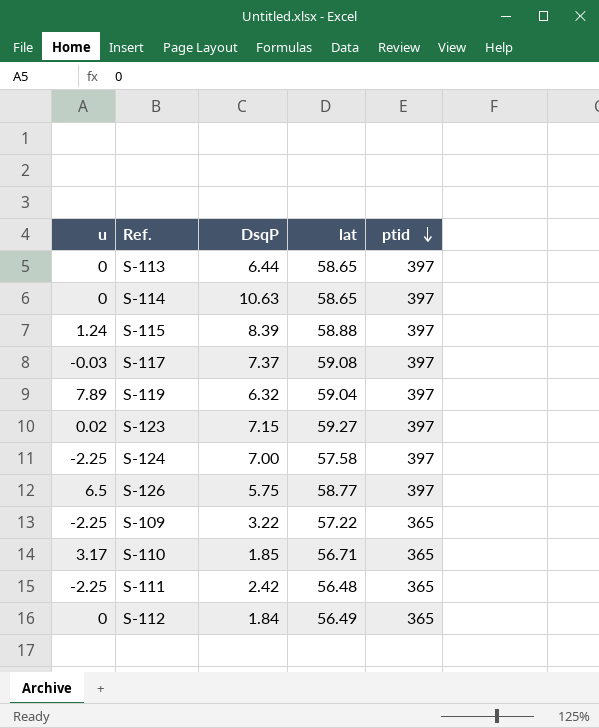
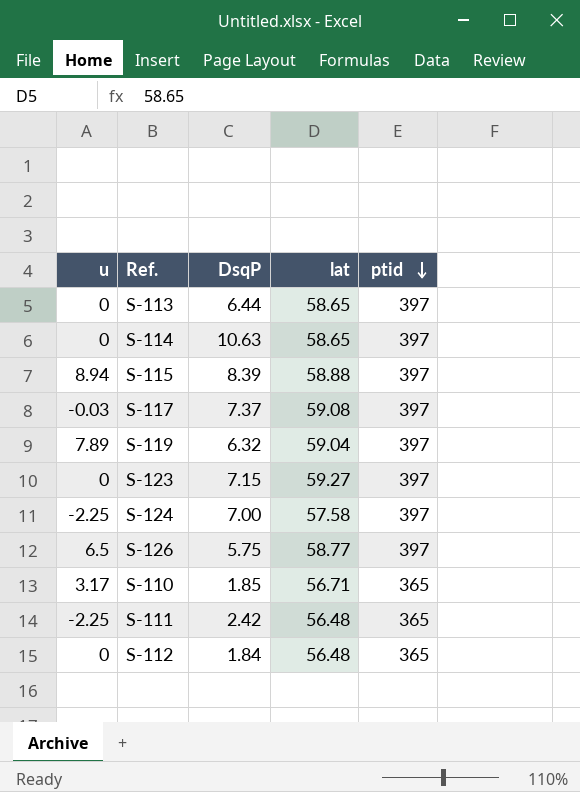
row S-109: -2.25 | 3.22 | 57.22 | 365 -> none
S-115 | u: 1.24 -> 8.94
S-123 | u: 0.02 -> 0
S-112 | lat: 56.49 -> 56.48

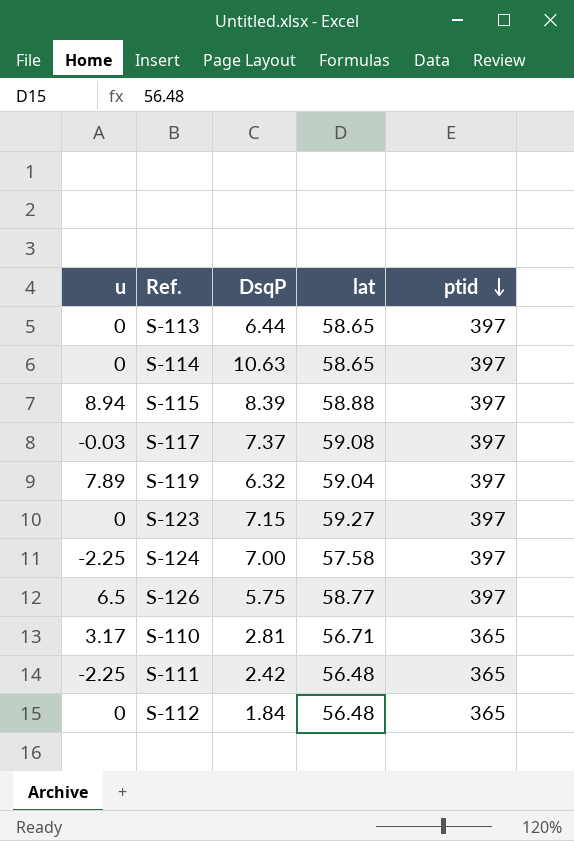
S-110 | DsqP: 1.85 -> 2.81

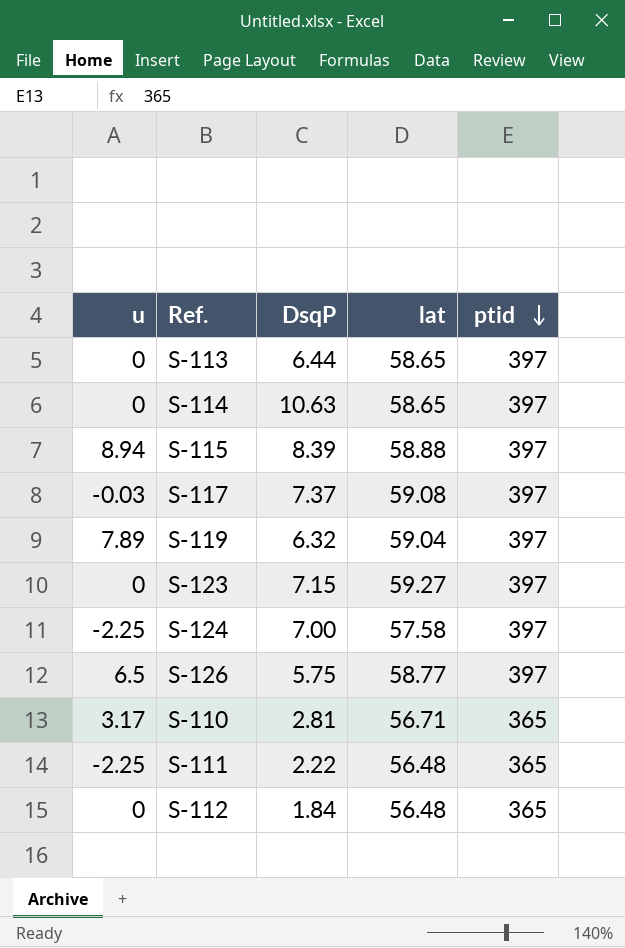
S-111 | DsqP: 2.42 -> 2.22

